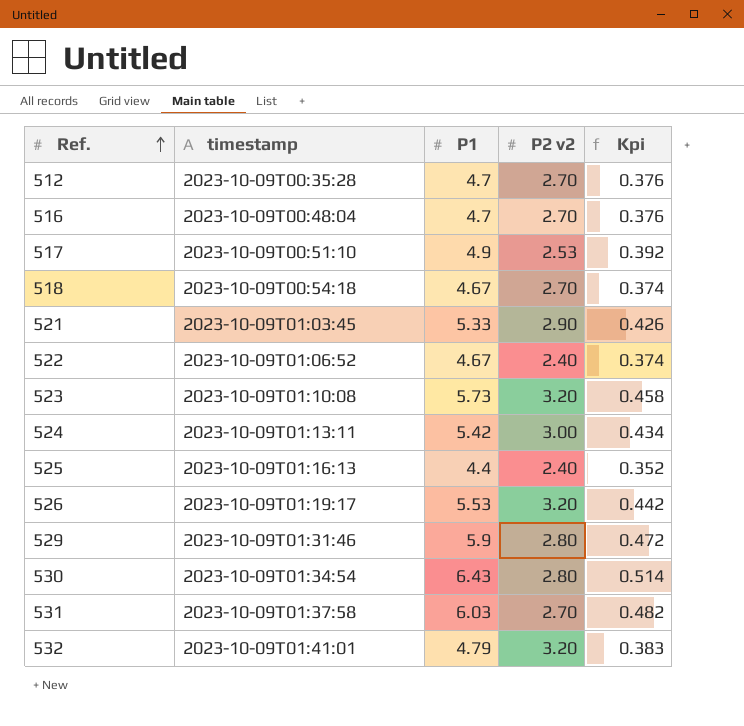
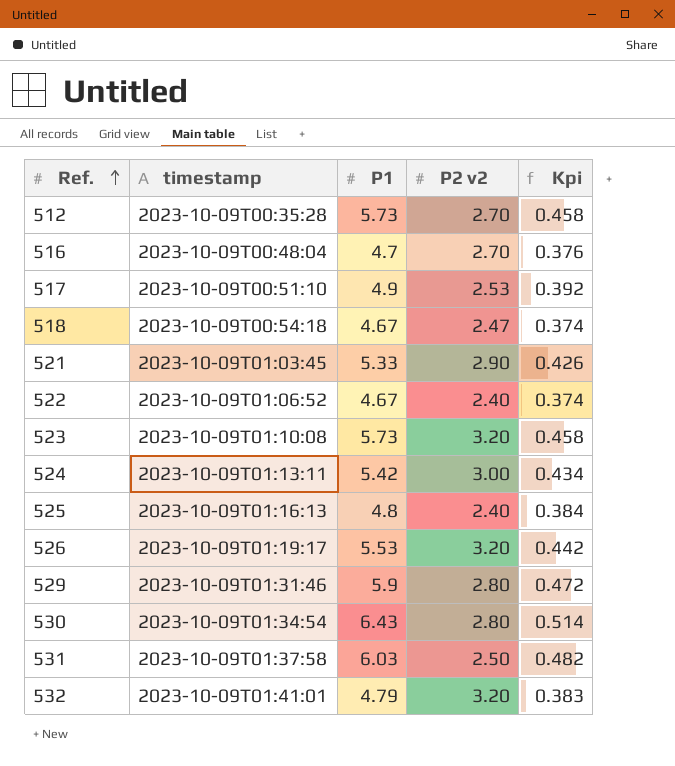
512 | P1: 4.7 -> 5.73
512 | Kpi: 0.376 -> 0.458
518 | P2 v2: 2.70 -> 2.47
525 | P1: 4.4 -> 4.8
525 | Kpi: 0.352 -> 0.384
531 | P2 v2: 2.70 -> 2.50

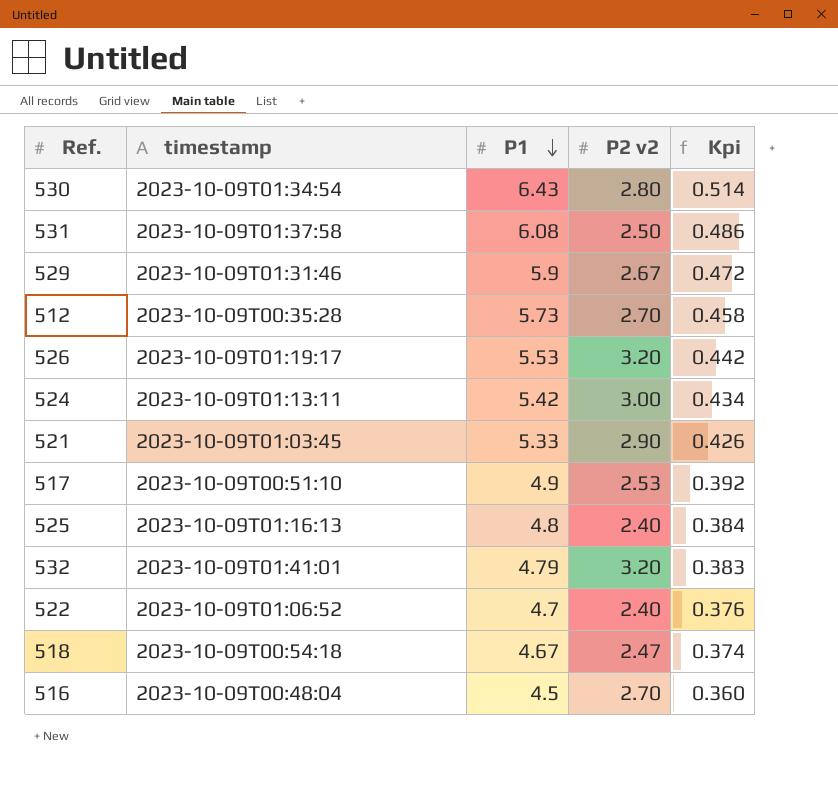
row order: Ref. ascending -> P1 descending
row 523: 2023-10-09T01:10:08 | 5.73 | 3.20 | 0.458 -> none
531 | P1: 6.03 -> 6.08
531 | Kpi: 0.482 -> 0.486
529 | P2 v2: 2.80 -> 2.67
522 | P1: 4.67 -> 4.7
522 | Kpi: 0.374 -> 0.376
516 | P1: 4.7 -> 4.5
516 | Kpi: 0.376 -> 0.360

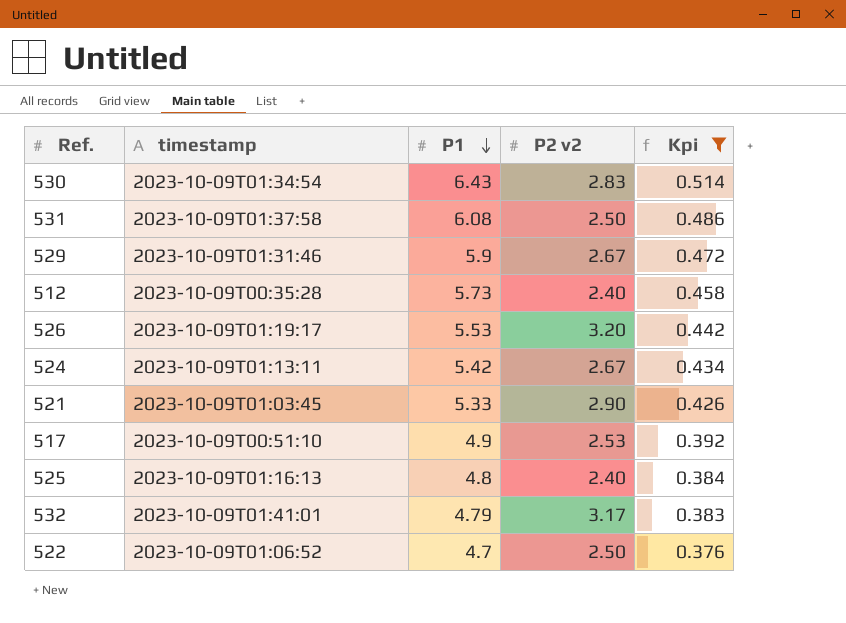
filter: none -> Kpi >= 0.376
530 | P2 v2: 2.80 -> 2.83
512 | P2 v2: 2.70 -> 2.40
524 | P2 v2: 3.00 -> 2.67
532 | P2 v2: 3.20 -> 3.17
522 | P2 v2: 2.40 -> 2.50

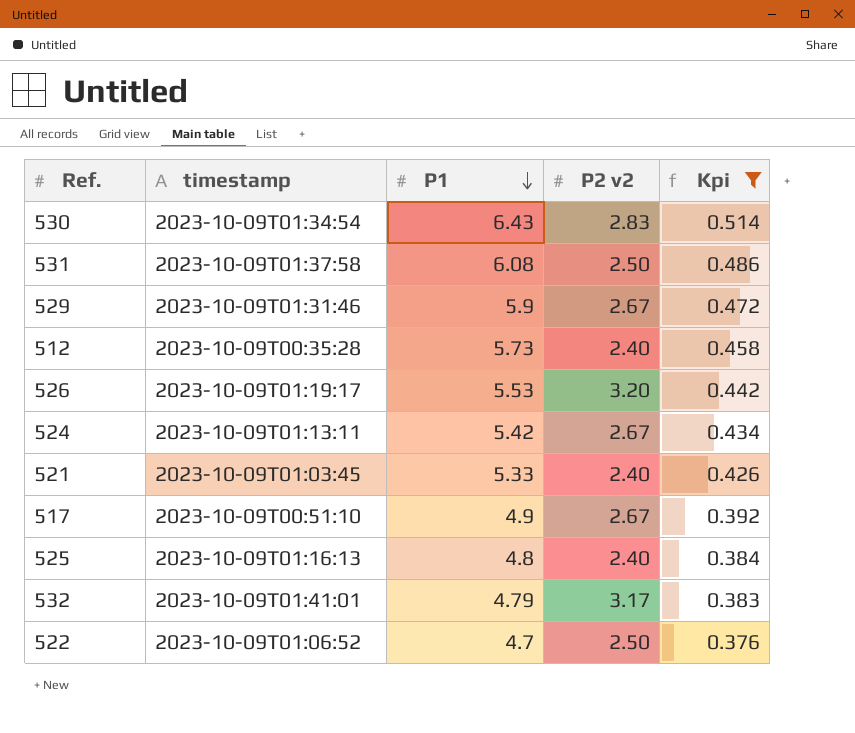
521 | P2 v2: 2.90 -> 2.40
517 | P2 v2: 2.53 -> 2.67

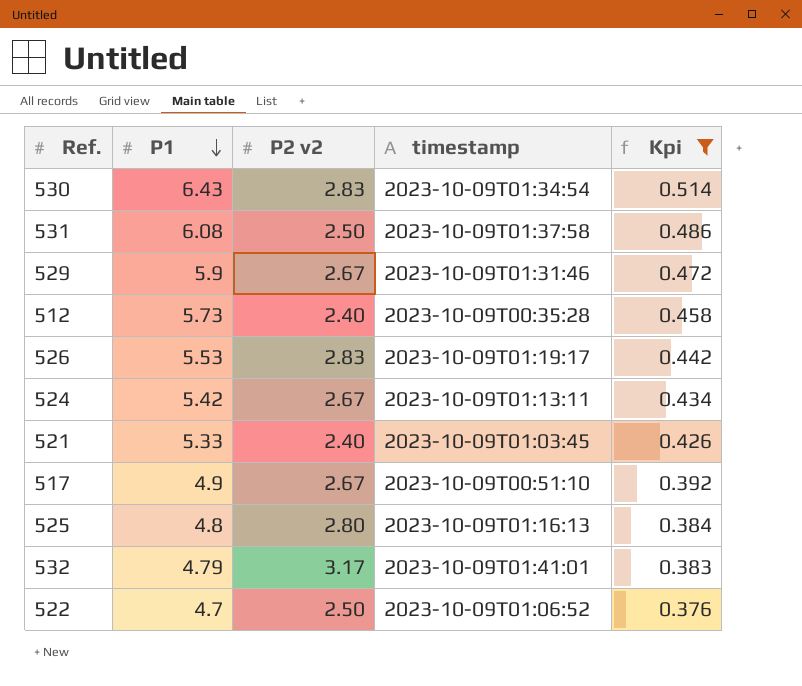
column timestamp | position: 2 -> 4
526 | P2 v2: 3.20 -> 2.83
525 | P2 v2: 2.40 -> 2.80

